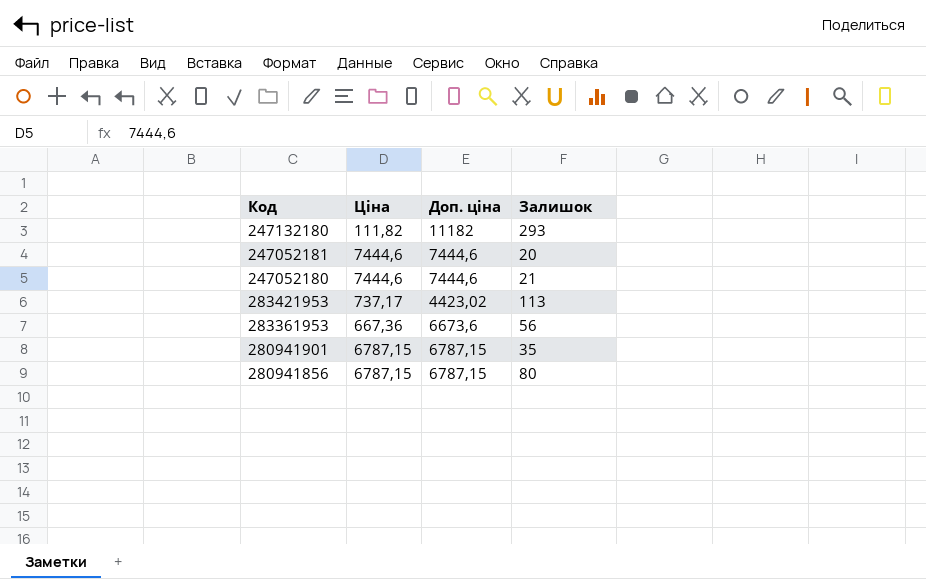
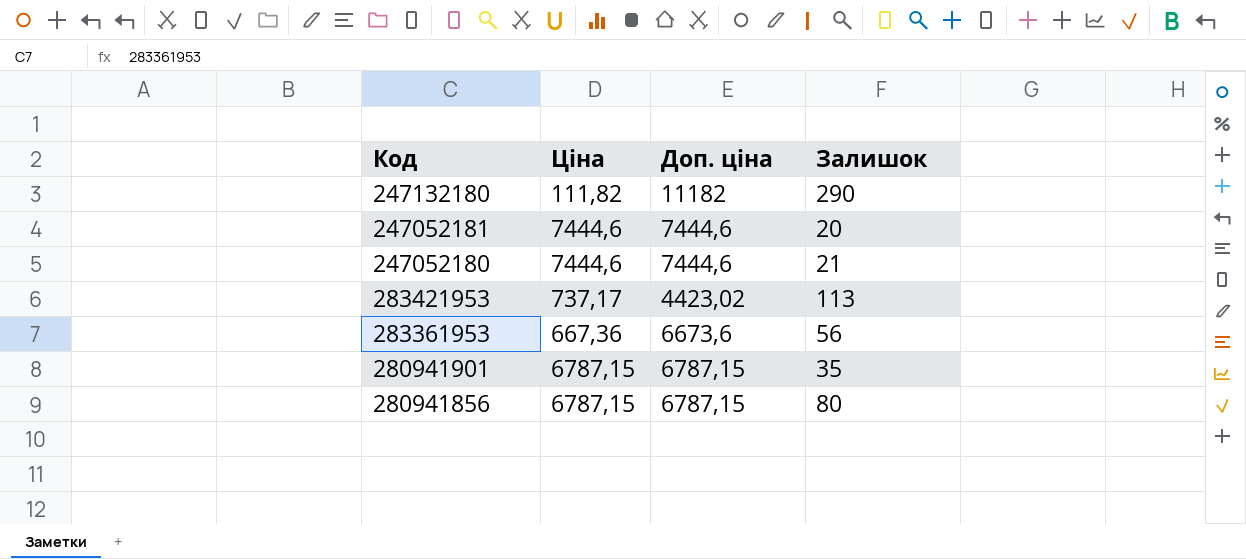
247132180 | Залишок: 293 -> 290

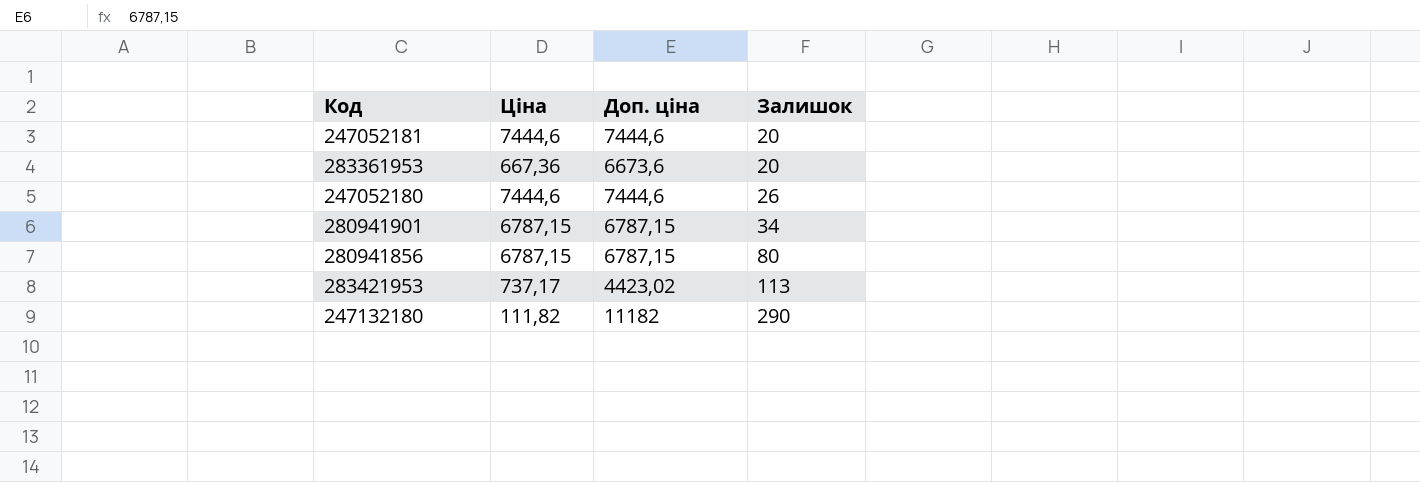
row order: none -> Залишок ascending
283361953 | Залишок: 56 -> 20
247052180 | Залишок: 21 -> 26
280941901 | Залишок: 35 -> 34

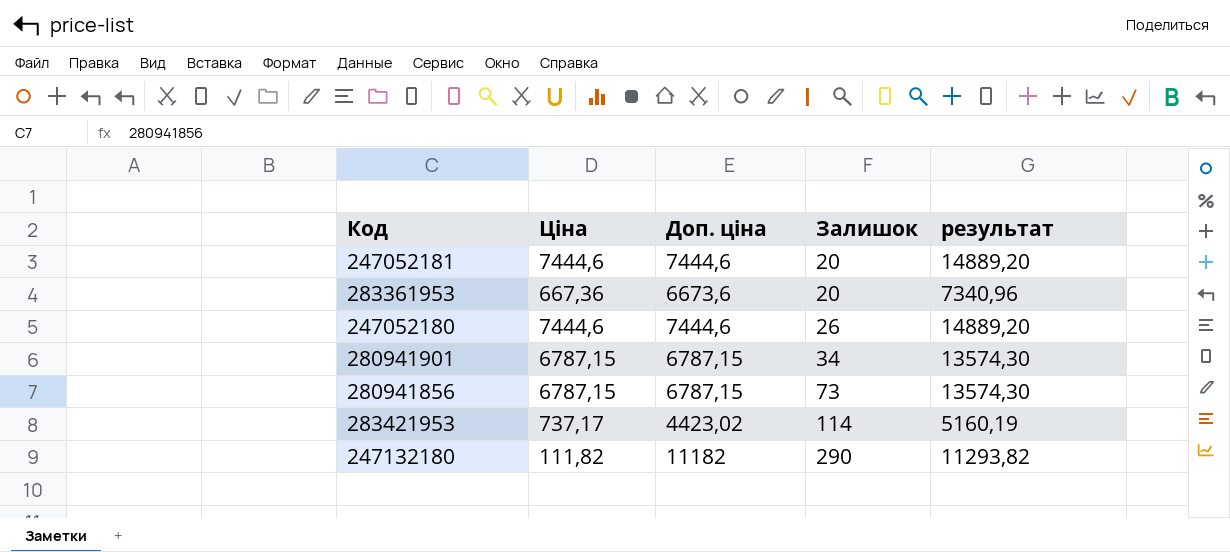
column результат | formula: none -> [Ціна] + [Доп. ціна]
280941856 | Залишок: 80 -> 73
283421953 | Залишок: 113 -> 114

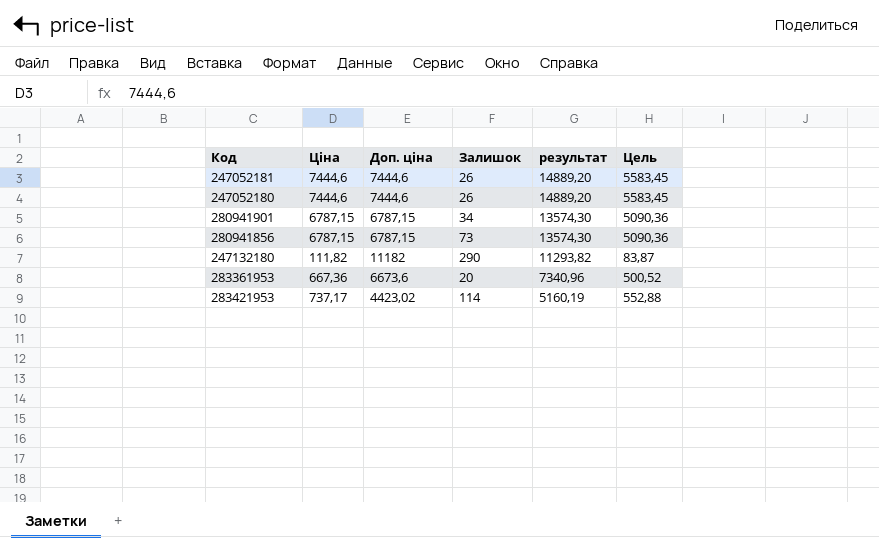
row order: Залишок ascending -> результат descending
column Цель | formula: none -> [Ціна] * 0,75
247052181 | Залишок: 20 -> 26

